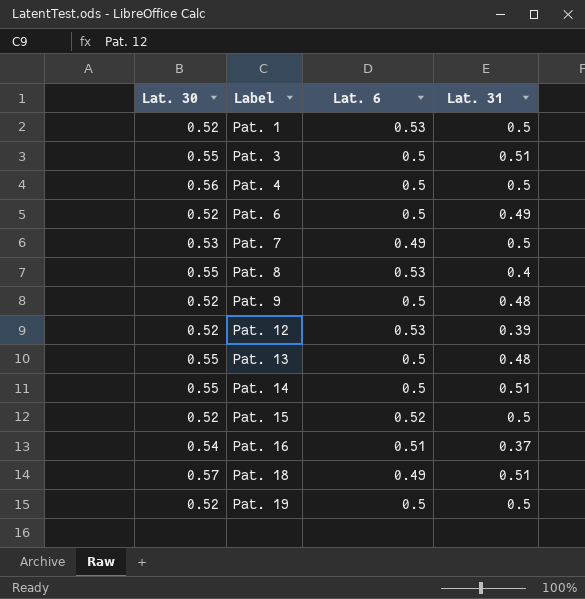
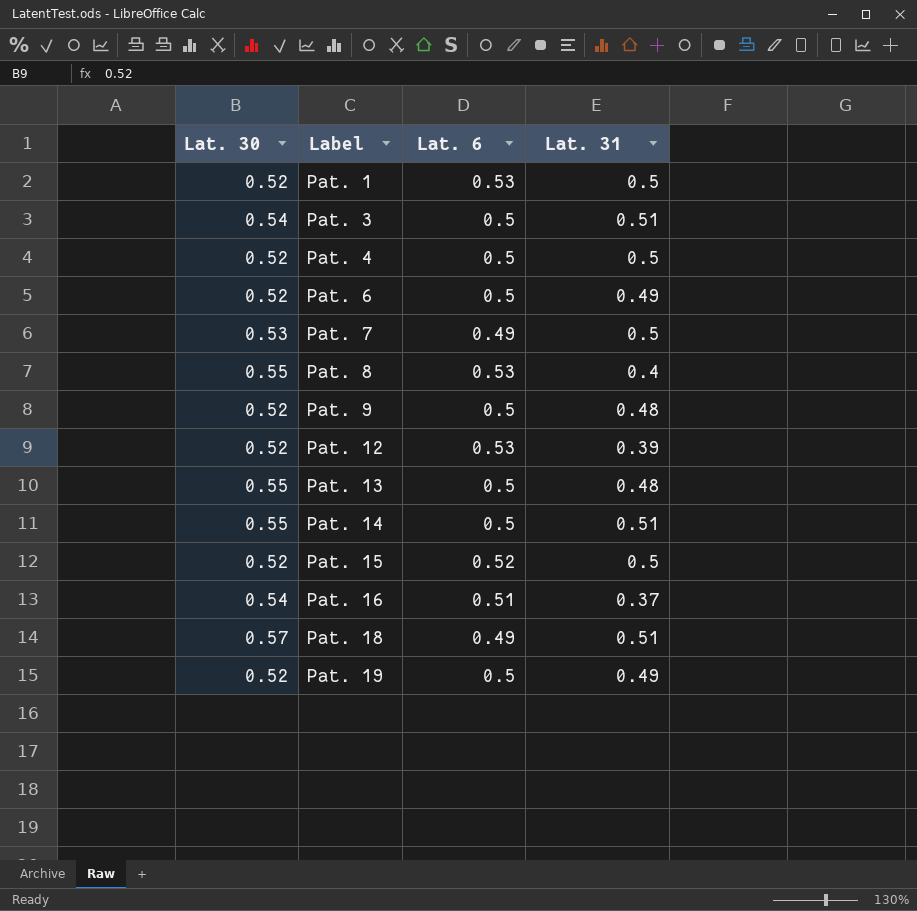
Pat. 3 | Lat. 30: 0.55 -> 0.54
Pat. 4 | Lat. 30: 0.56 -> 0.52
Pat. 19 | Lat. 31: 0.5 -> 0.49

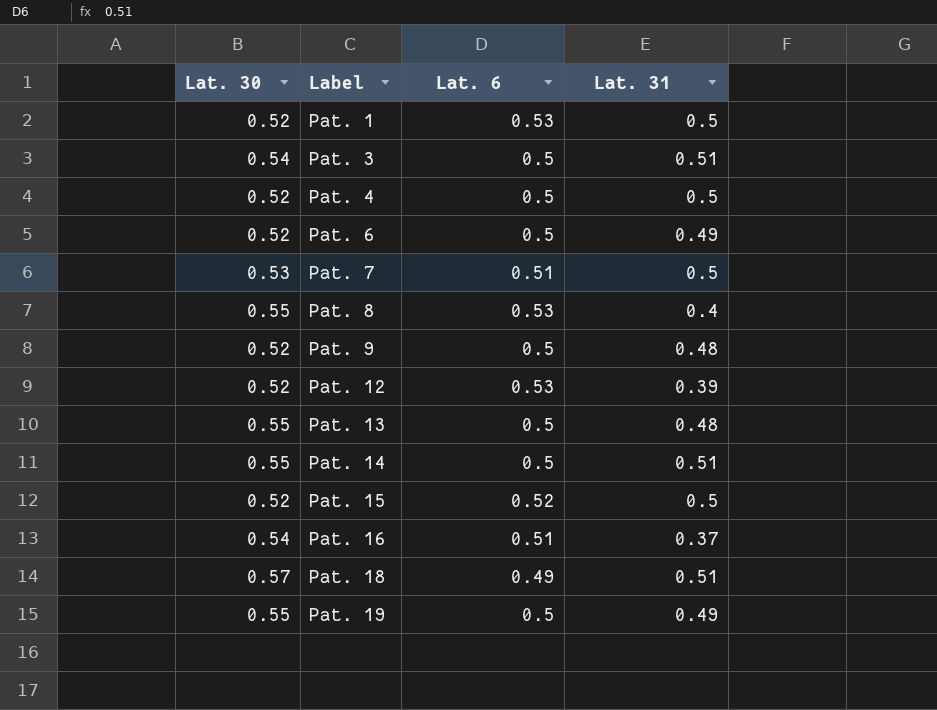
Pat. 7 | Lat. 6: 0.49 -> 0.51
Pat. 19 | Lat. 30: 0.52 -> 0.55

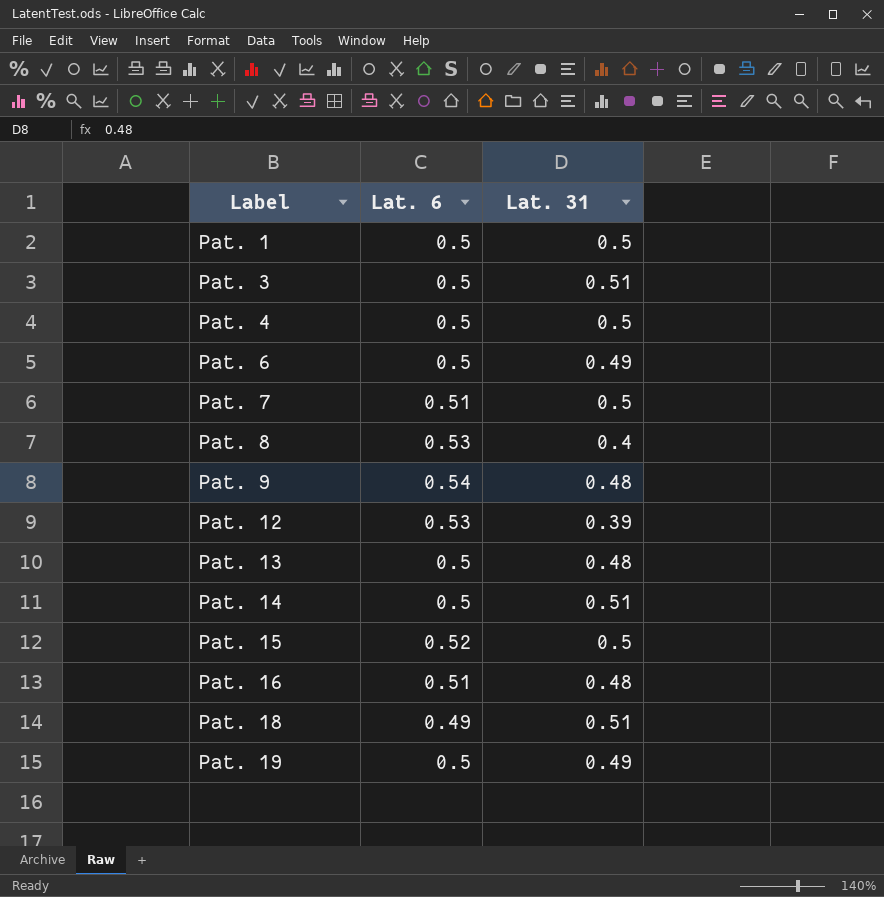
column Lat. 30 | position: 1 -> none
Pat. 1 | Lat. 6: 0.53 -> 0.5
Pat. 9 | Lat. 6: 0.5 -> 0.54
Pat. 16 | Lat. 31: 0.37 -> 0.48

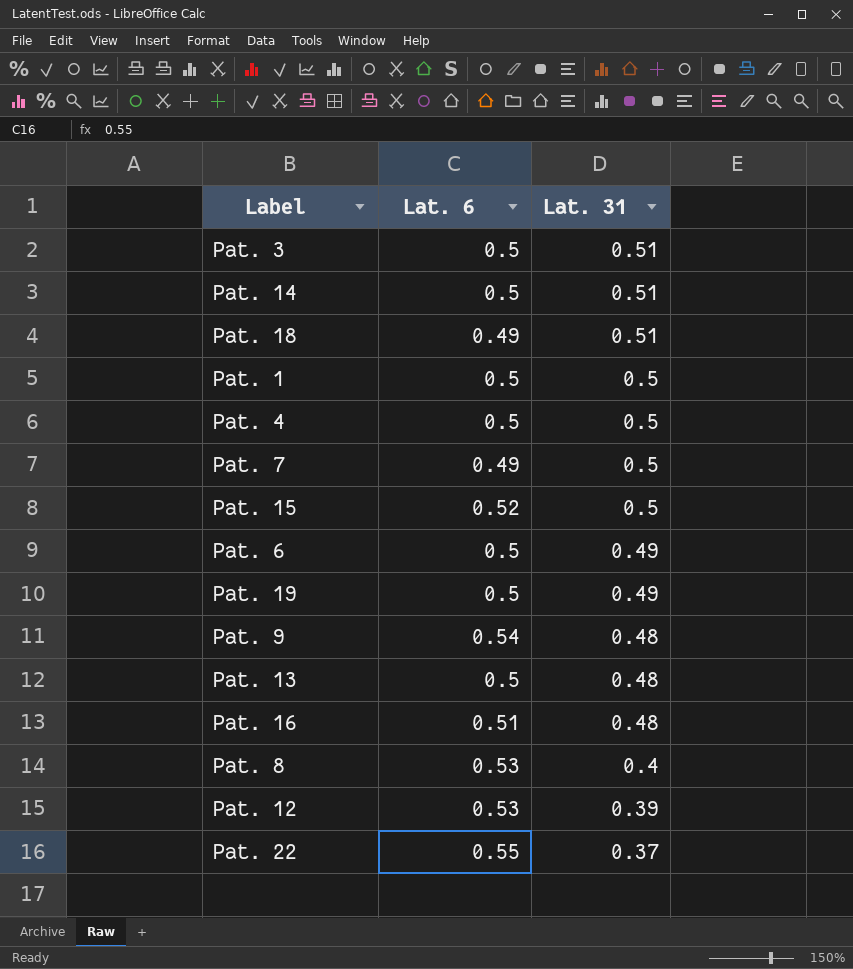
row order: Label ascending -> Lat. 31 descending
Pat. 7 | Lat. 6: 0.51 -> 0.49
row Pat. 22: none -> 0.55 | 0.37

